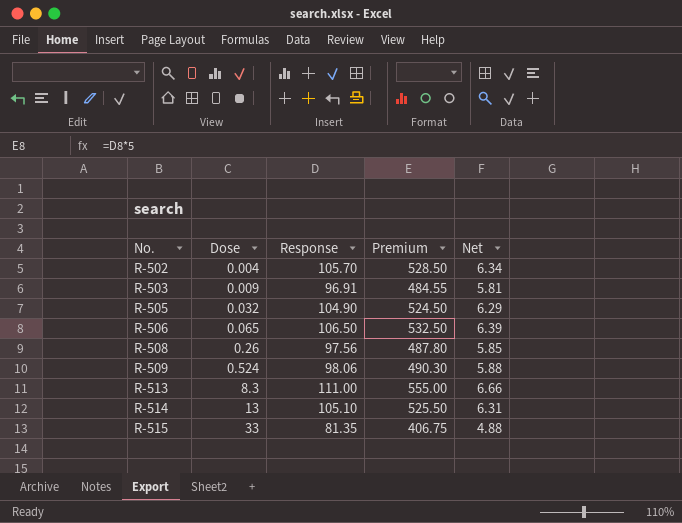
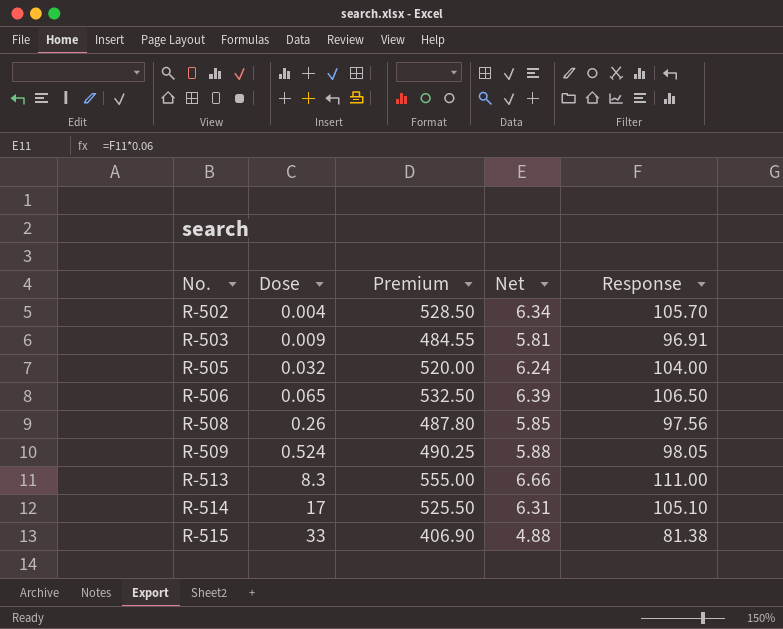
column Response | position: 3 -> 5
R-505 | Premium: 524.50 -> 520.00
R-505 | Net: 6.29 -> 6.24
R-505 | Response: 104.90 -> 104.00
R-509 | Premium: 490.30 -> 490.25
R-509 | Response: 98.06 -> 98.05
R-514 | Dose: 13 -> 17
R-515 | Premium: 406.75 -> 406.90
R-515 | Response: 81.35 -> 81.38

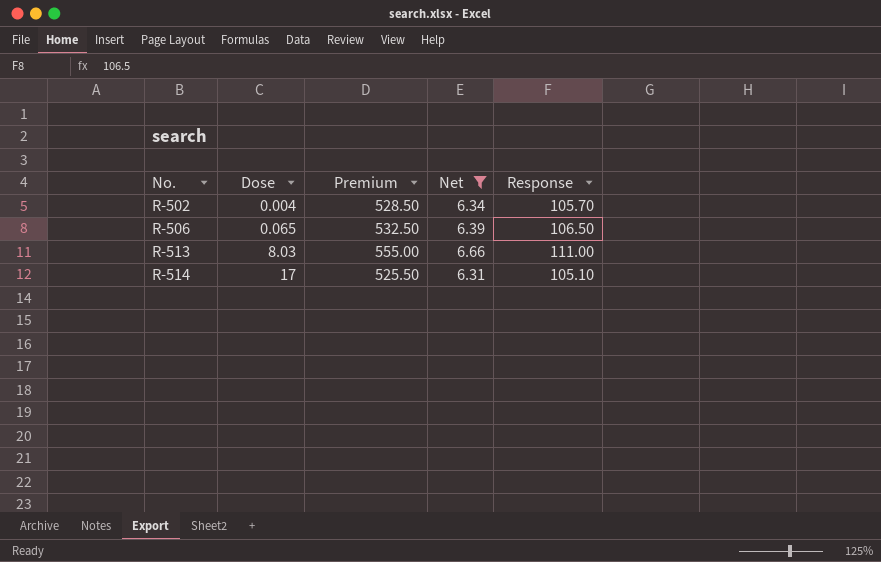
filter: none -> Net >= 6.31
R-513 | Dose: 8.3 -> 8.03

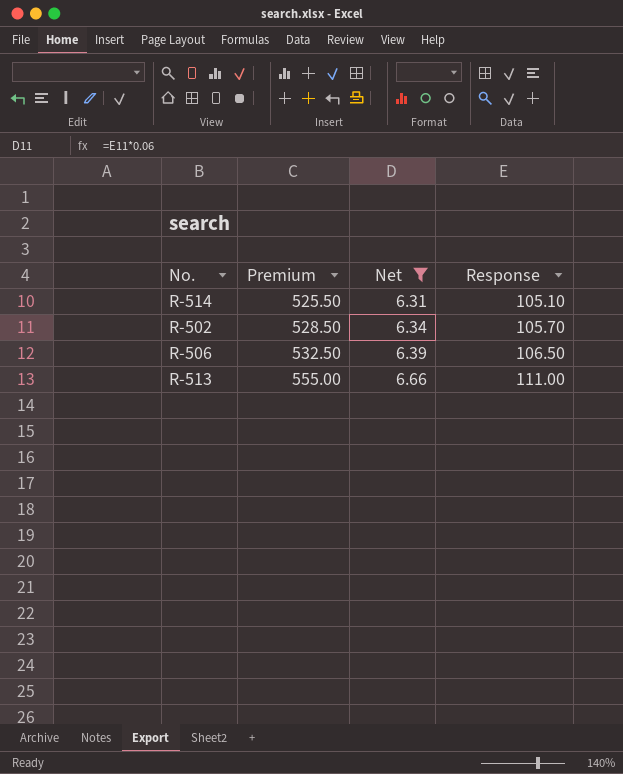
row order: No. ascending -> Premium ascending
column Dose | position: 2 -> none

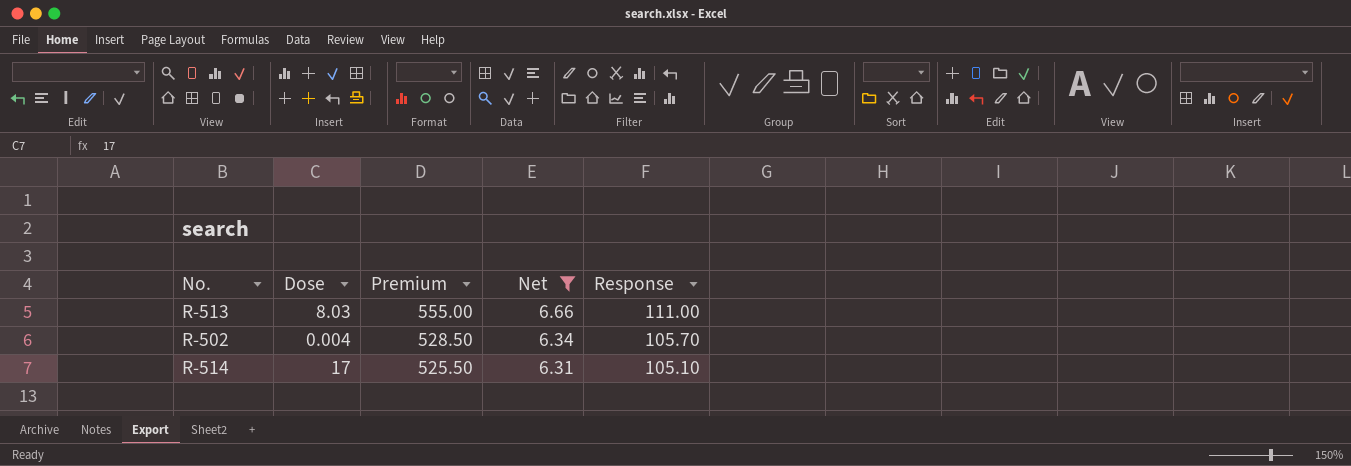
row order: Premium ascending -> Premium descending
column Dose | position: none -> 2
row R-506: 532.50 | 6.39 | 106.50 -> none

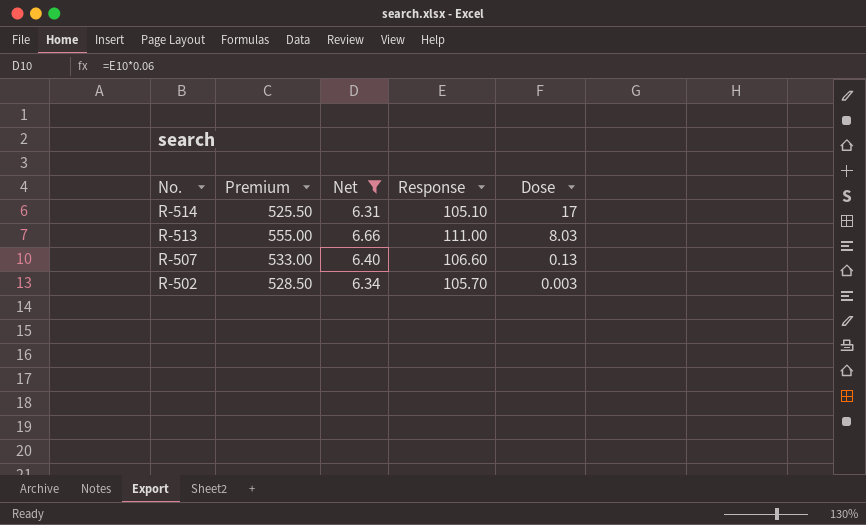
row order: Premium descending -> No. descending
column Dose | position: 2 -> 5
row R-507: none -> 533.00 | 6.40 | 106.60 | 0.13
R-502 | Dose: 0.004 -> 0.003

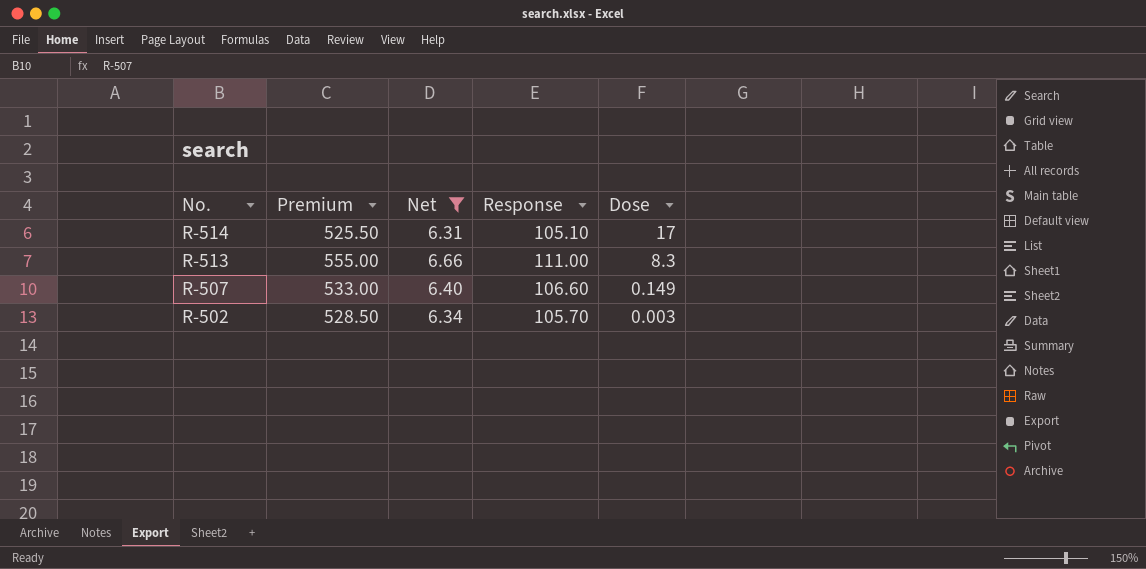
R-513 | Dose: 8.03 -> 8.3
R-507 | Dose: 0.13 -> 0.149

